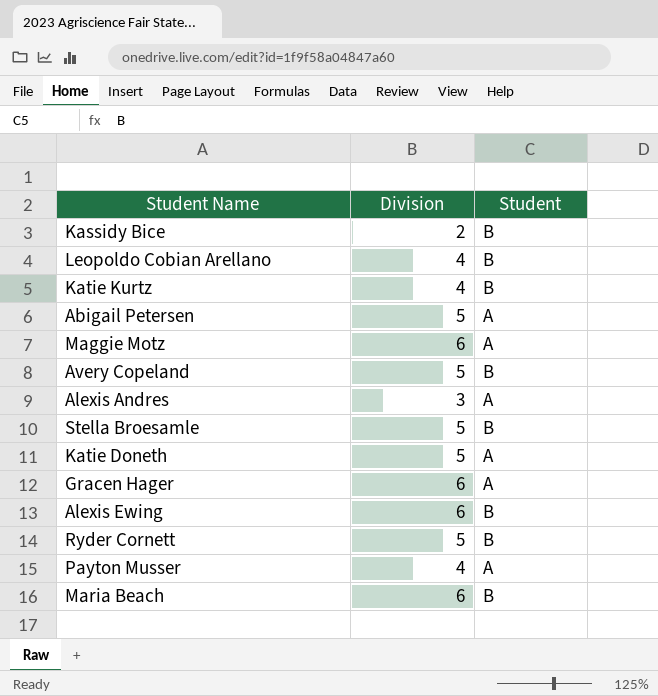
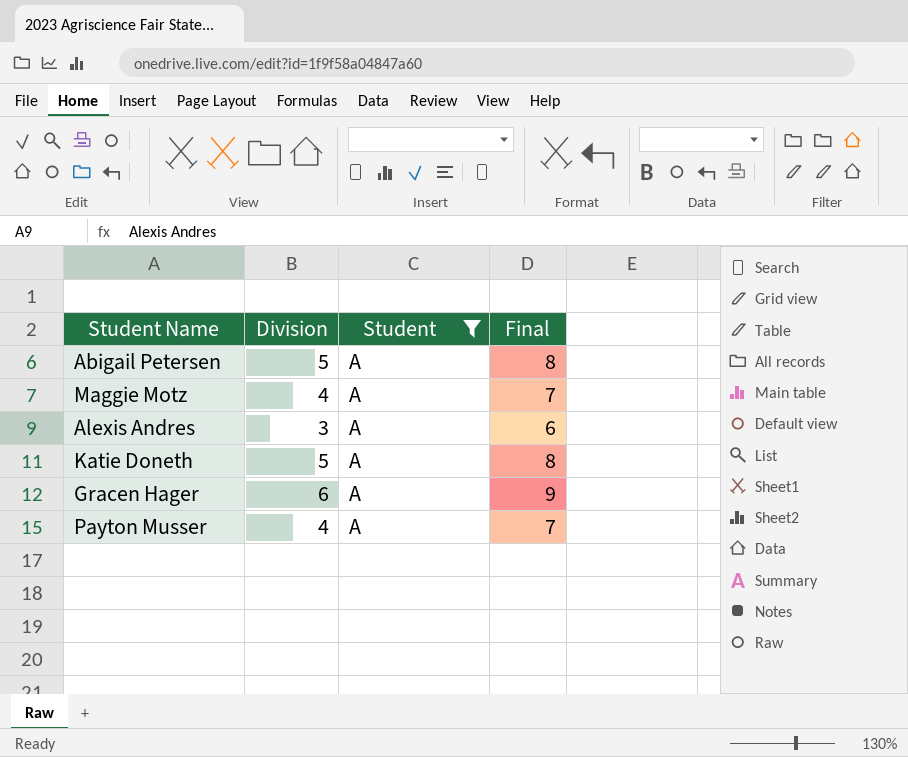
filter: none -> Student = A
column Final | formula: none -> [Division] + 3
Maggie Motz | Division: 6 -> 4

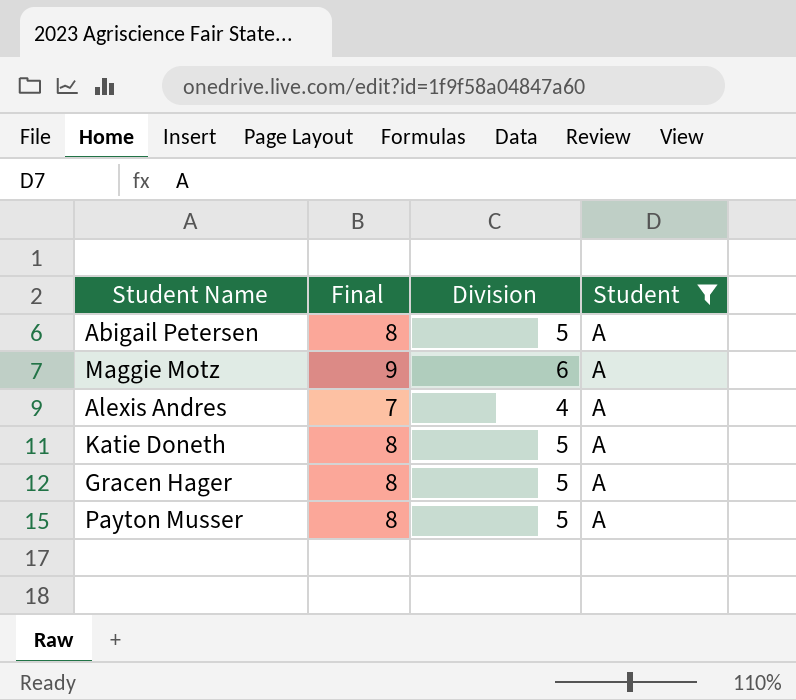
column Final | position: 4 -> 2
Maggie Motz | Final: 7 -> 9
Maggie Motz | Division: 4 -> 6
Alexis Andres | Final: 6 -> 7
Alexis Andres | Division: 3 -> 4
Gracen Hager | Final: 9 -> 8
Gracen Hager | Division: 6 -> 5
Payton Musser | Final: 7 -> 8
Payton Musser | Division: 4 -> 5

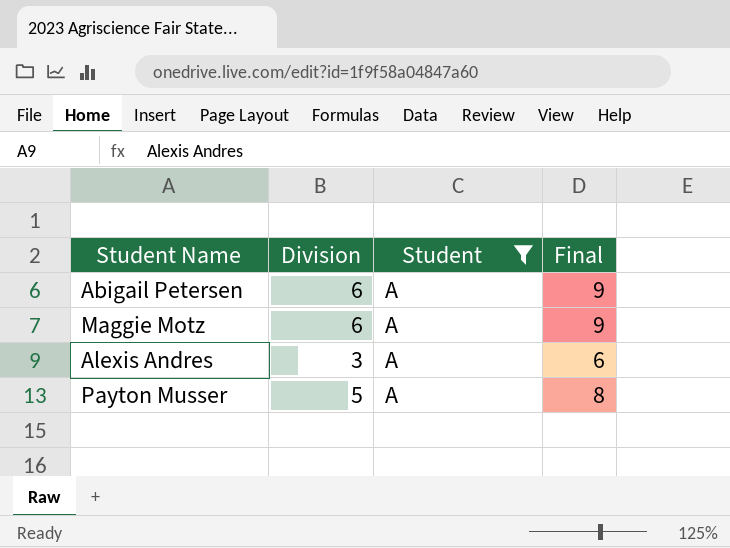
column Final | position: 2 -> 4
row Katie Doneth: 8 | 5 | A -> none
row Gracen Hager: 8 | 5 | A -> none
Abigail Petersen | Division: 5 -> 6
Abigail Petersen | Final: 8 -> 9
Alexis Andres | Division: 4 -> 3
Alexis Andres | Final: 7 -> 6

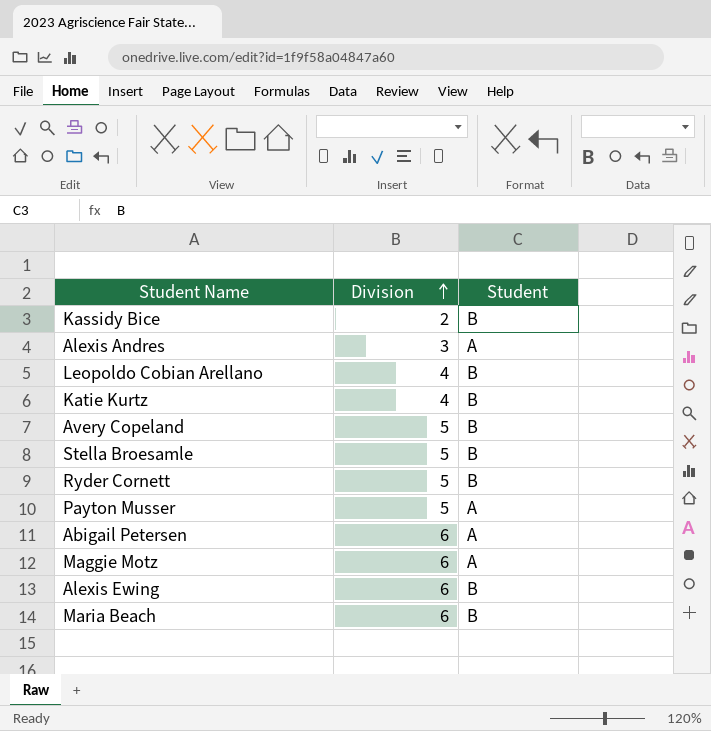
filter: Student = A -> none
row order: none -> Division ascending
column Final | formula: [Division] + 3 -> none

